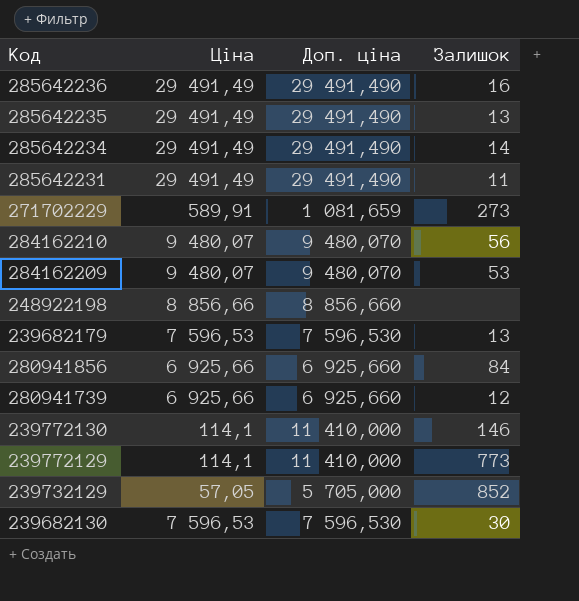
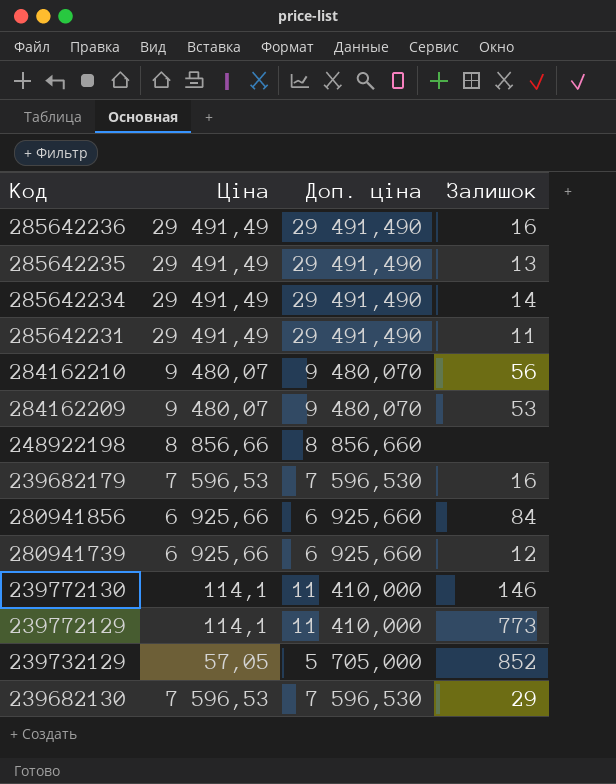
row 271702229: 589,91 | 1 081,659 | 273 -> none
239682179 | Залишок: 13 -> 16
239682130 | Залишок: 30 -> 29

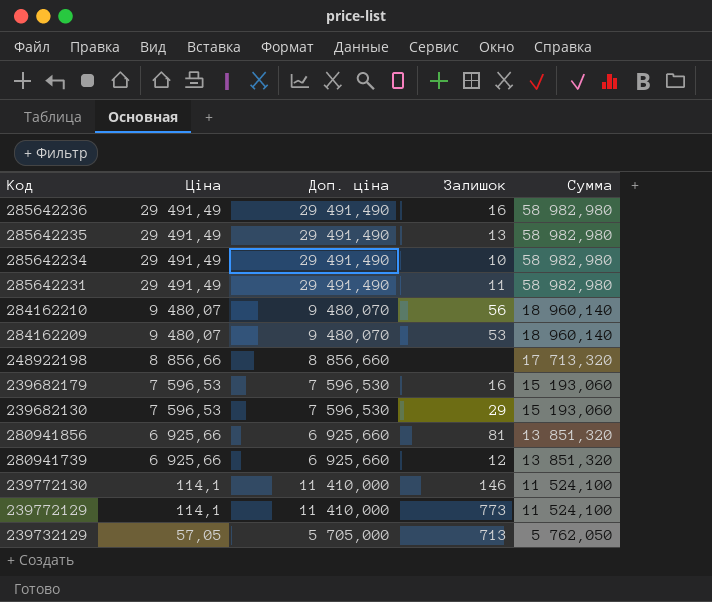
row order: none -> Ціна descending
column Сумма | formula: none -> [Ціна] + [Доп. ціна]
285642234 | Залишок: 14 -> 10
280941856 | Залишок: 84 -> 81
239732129 | Залишок: 852 -> 713

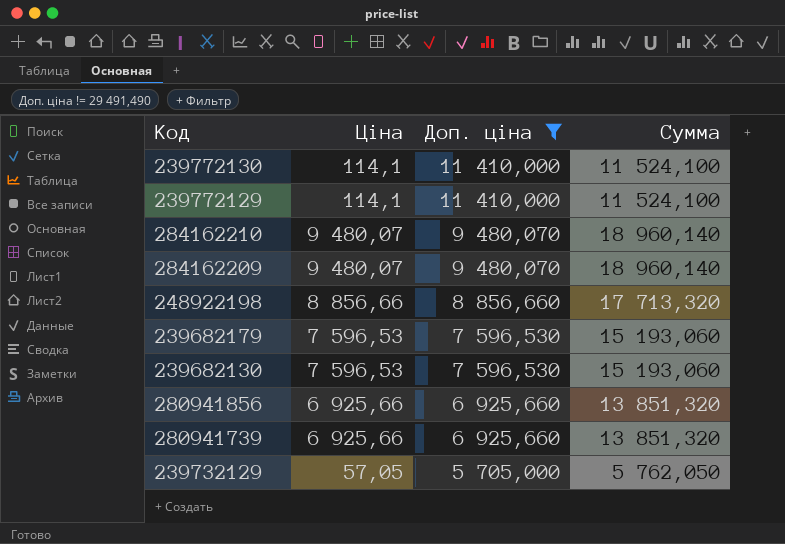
filter: none -> Доп. ціна != 29 491,490
row order: Ціна descending -> Доп. ціна descending
column Залишок | position: 4 -> none

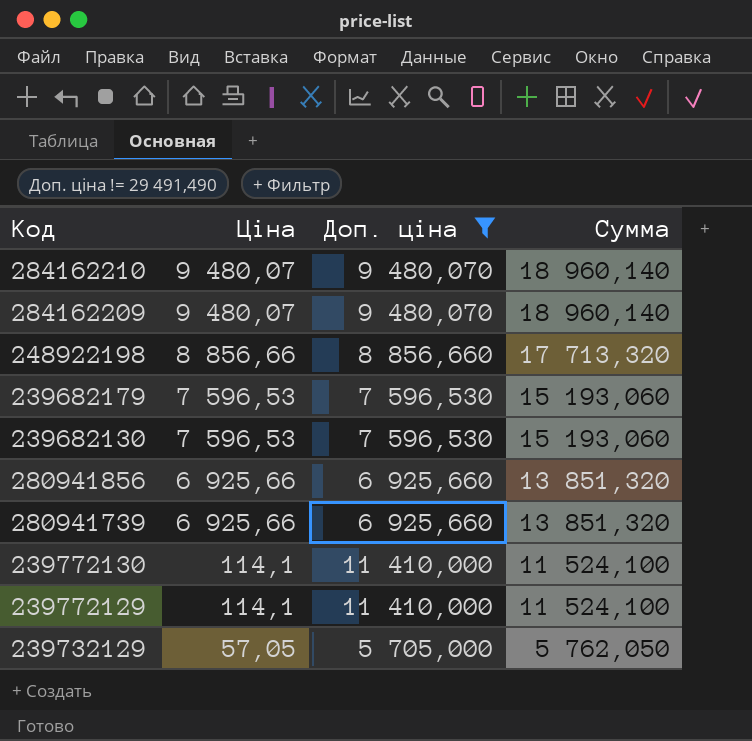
row order: Доп. ціна descending -> Ціна descending

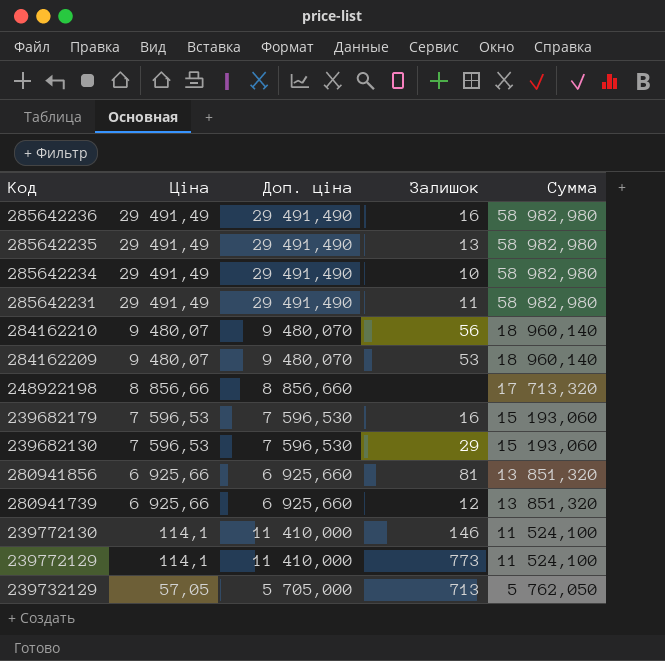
filter: Доп. ціна != 29 491,490 -> none
column Залишок | position: none -> 4

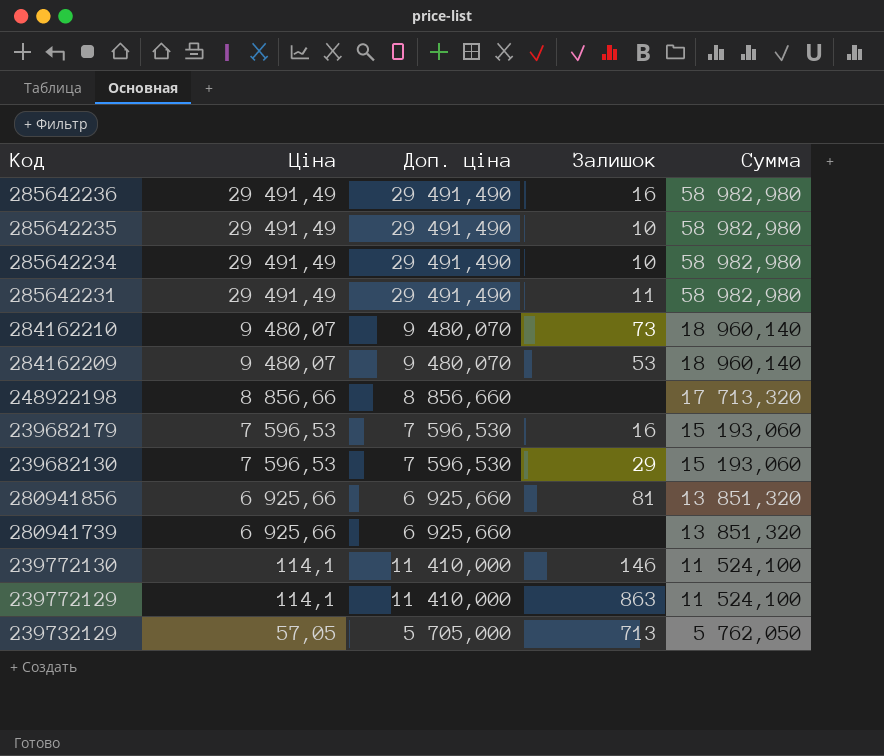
285642235 | Залишок: 13 -> 10
284162210 | Залишок: 56 -> 73
280941739 | Залишок: 12 -> none
239772129 | Залишок: 773 -> 863

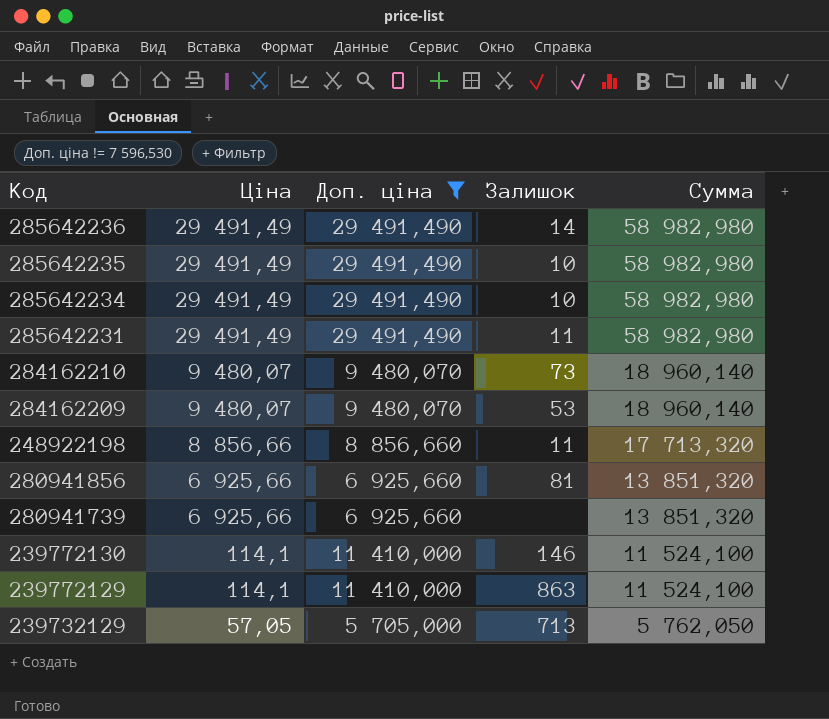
filter: none -> Доп. ціна != 7 596,530
285642236 | Залишок: 16 -> 14
248922198 | Залишок: none -> 11

